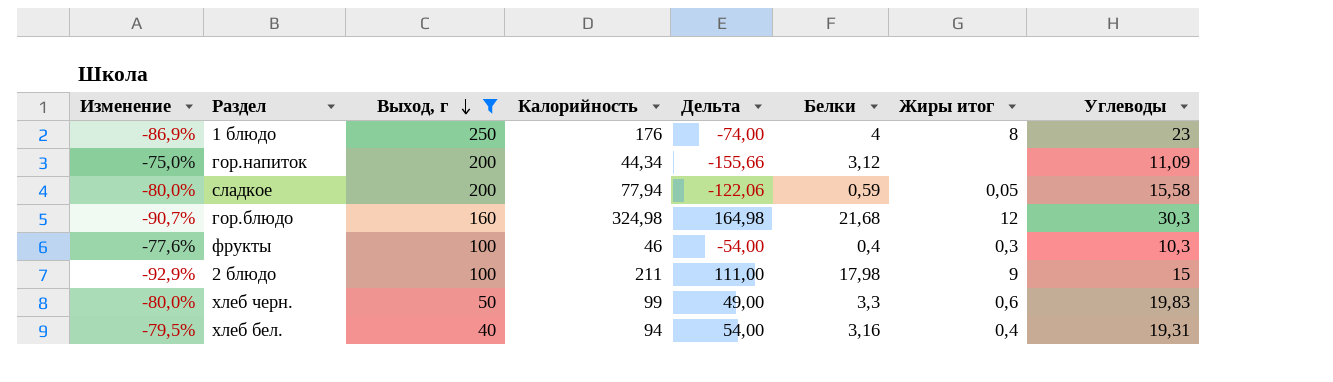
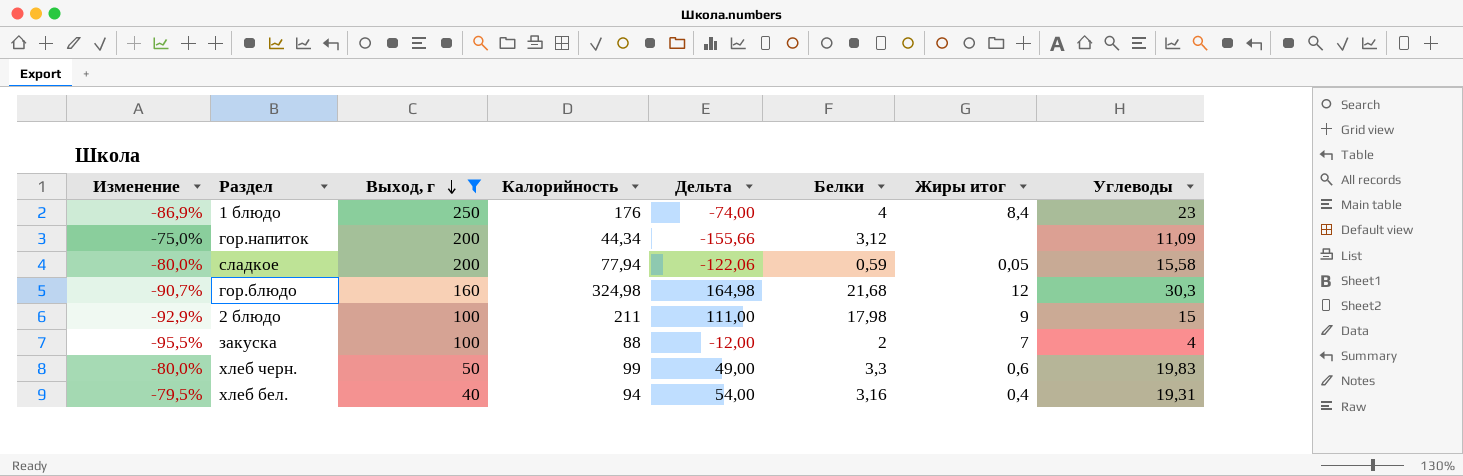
row фрукты: -77,6% | 100 | 46 | -54,00 | 0,4 | 0,3 | 10,3 -> none
1 блюдо | Жиры итог: 8 -> 8,4
row закуска: none -> -95,5% | 100 | 88 | -12,00 | 2 | 7 | 4

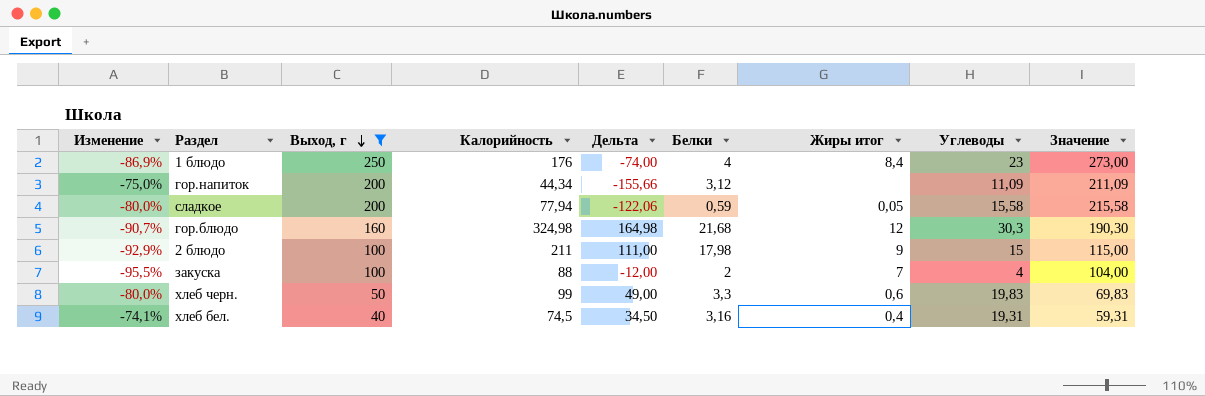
column Значение | formula: none -> [Выход, г] + [Углеводы]
хлеб бел. | Изменение: -79,5% -> -74,1%
хлеб бел. | Калорийность: 94 -> 74,5
хлеб бел. | Дельта: 54,00 -> 34,50

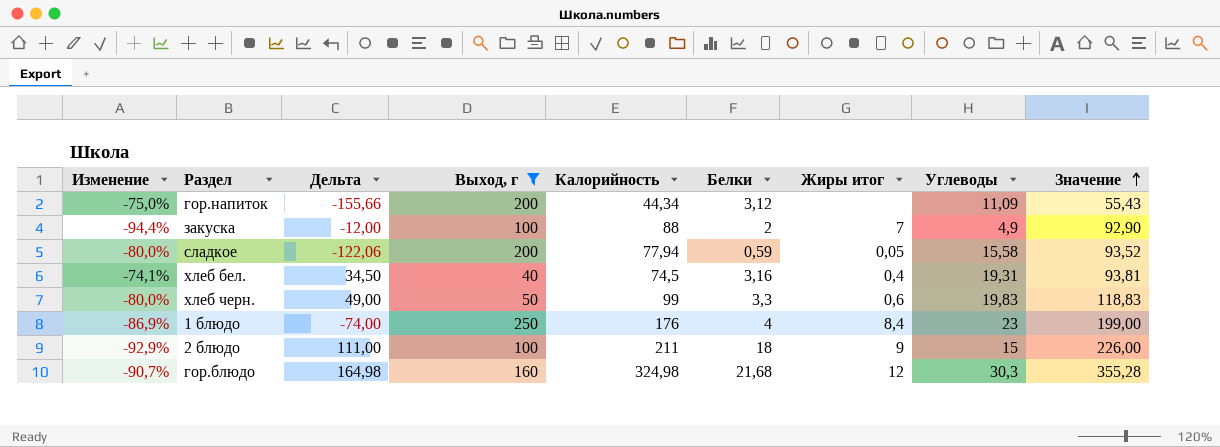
row order: Выход, г descending -> Значение ascending
column Дельта | position: 5 -> 3
column Значение | formula: [Выход, г] + [Углеводы] -> [Калорийность] + [Углеводы]
закуска | Изменение: -95,5% -> -94,4%
закуска | Углеводы: 4 -> 4,9
2 блюдо | Белки: 17,98 -> 18

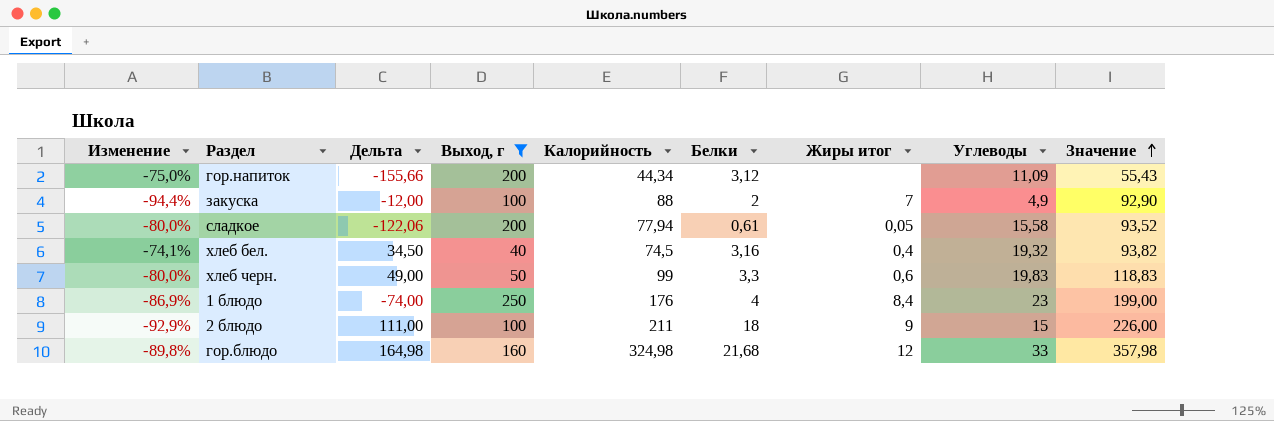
сладкое | Белки: 0,59 -> 0,61
хлеб бел. | Углеводы: 19,31 -> 19,32
хлеб бел. | Значение: 93,81 -> 93,82
гор.блюдо | Изменение: -90,7% -> -89,8%
гор.блюдо | Углеводы: 30,3 -> 33
гор.блюдо | Значение: 355,28 -> 357,98

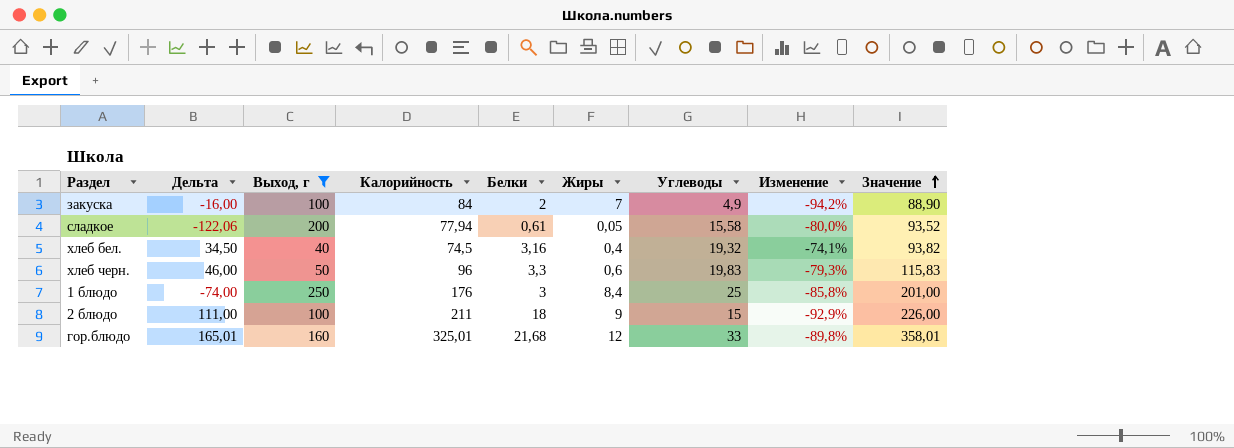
column name: Жиры итог -> Жиры
column Изменение | position: 1 -> 8
row гор.напиток: -75,0% | -155,66 | 200 | 44,34 | 3,12 | none | 11,09 | 55,43 -> none
закуска | Дельта: -12,00 -> -16,00
закуска | Калорийность: 88 -> 84
закуска | Изменение: -94,4% -> -94,2%
закуска | Значение: 92,90 -> 88,90
хлеб черн. | Дельта: 49,00 -> 46,00
хлеб черн. | Калорийность: 99 -> 96
хлеб черн. | Изменение: -80,0% -> -79,3%
хлеб черн. | Значение: 118,83 -> 115,83
1 блюдо | Белки: 4 -> 3
1 блюдо | Углеводы: 23 -> 25
1 блюдо | Изменение: -86,9% -> -85,8%
1 блюдо | Значение: 199,00 -> 201,00
гор.блюдо | Дельта: 164,98 -> 165,01
гор.блюдо | Калорийность: 324,98 -> 325,01
гор.блюдо | Значение: 357,98 -> 358,01

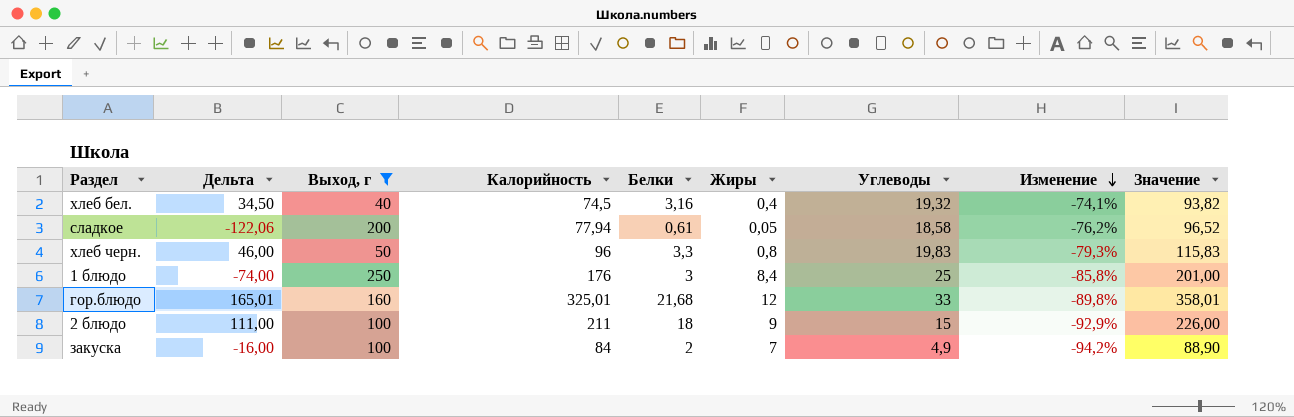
row order: Значение ascending -> Изменение descending
сладкое | Углеводы: 15,58 -> 18,58
сладкое | Изменение: -80,0% -> -76,2%
сладкое | Значение: 93,52 -> 96,52
хлеб черн. | Жиры: 0,6 -> 0,8

